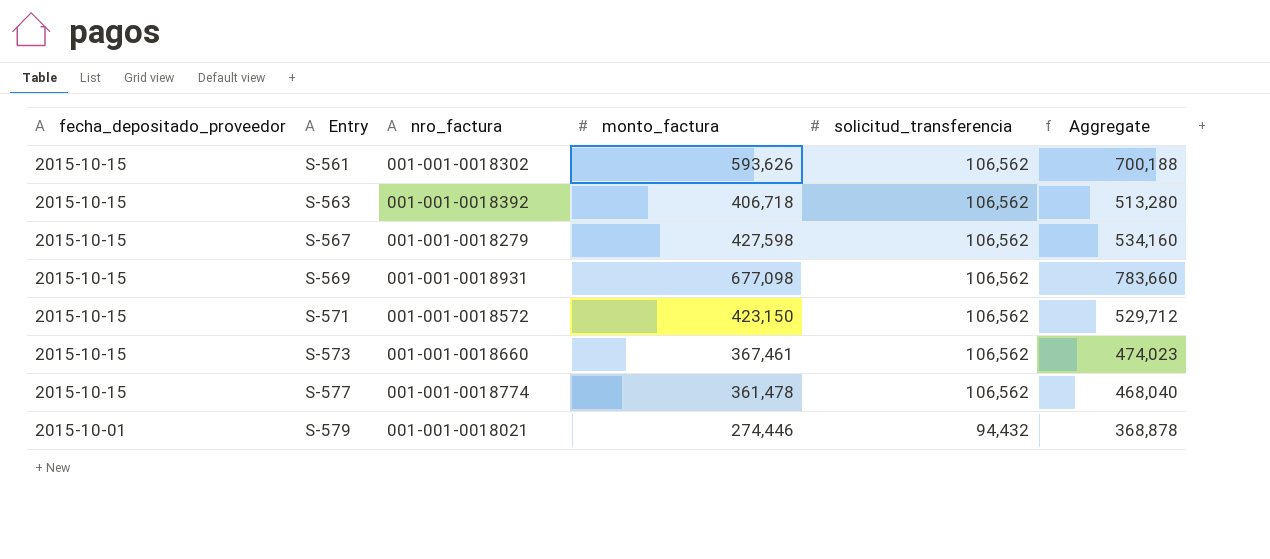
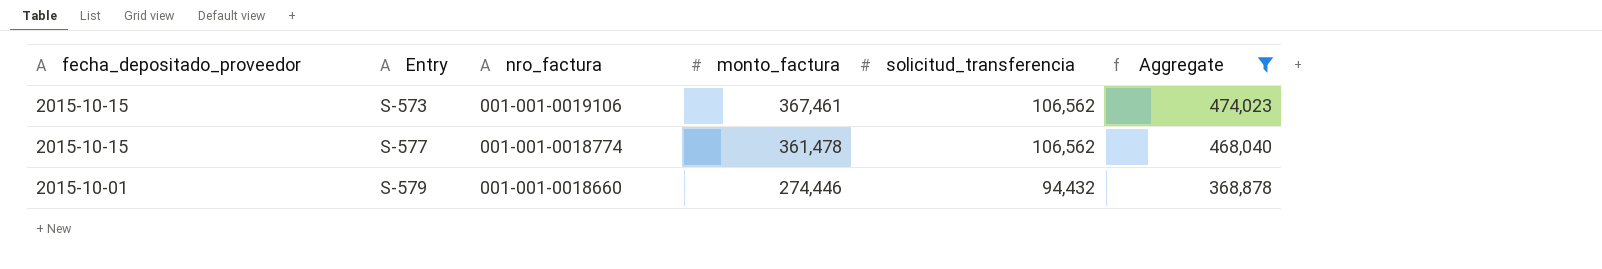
filter: none -> Aggregate <= 474,023
S-573 | nro_factura: 001-001-0018660 -> 001-001-0019106
S-579 | nro_factura: 001-001-0018021 -> 001-001-0018660

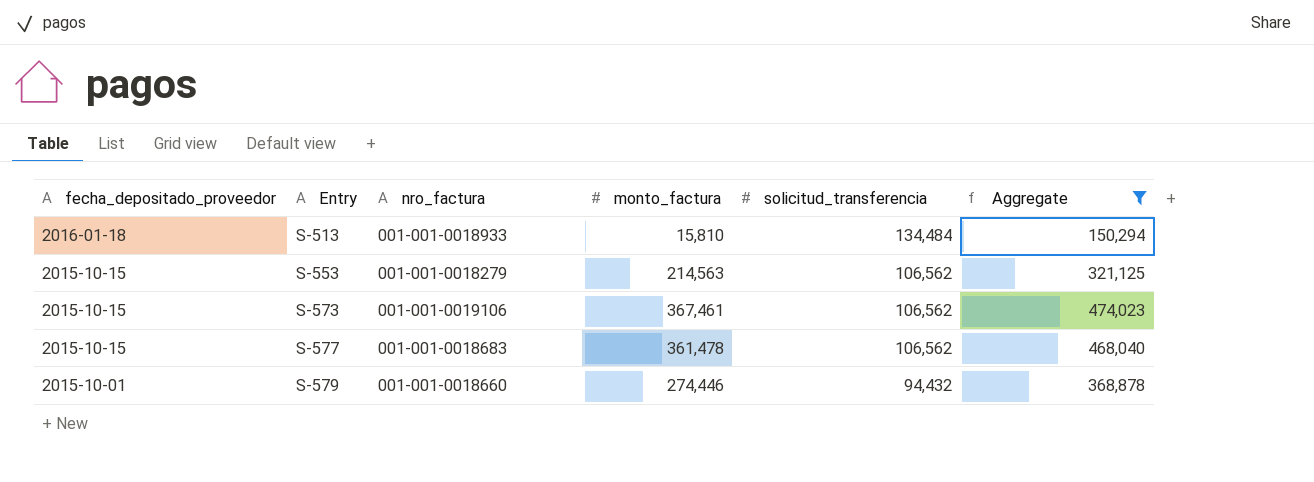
row S-513: none -> 2016-01-18 | 001-001-0018933 | 15,810 | 134,484 | 150,294
row S-553: none -> 2015-10-15 | 001-001-0018279 | 214,563 | 106,562 | 321,125
S-577 | nro_factura: 001-001-0018774 -> 001-001-0018683

